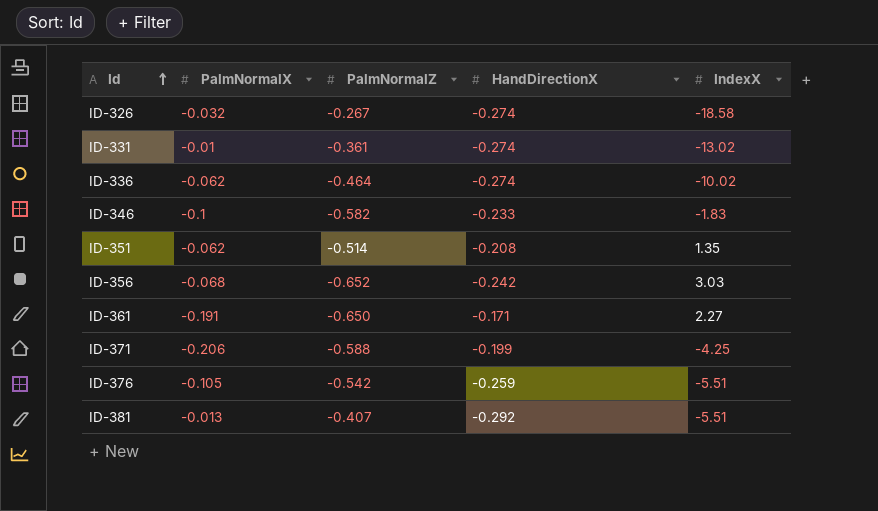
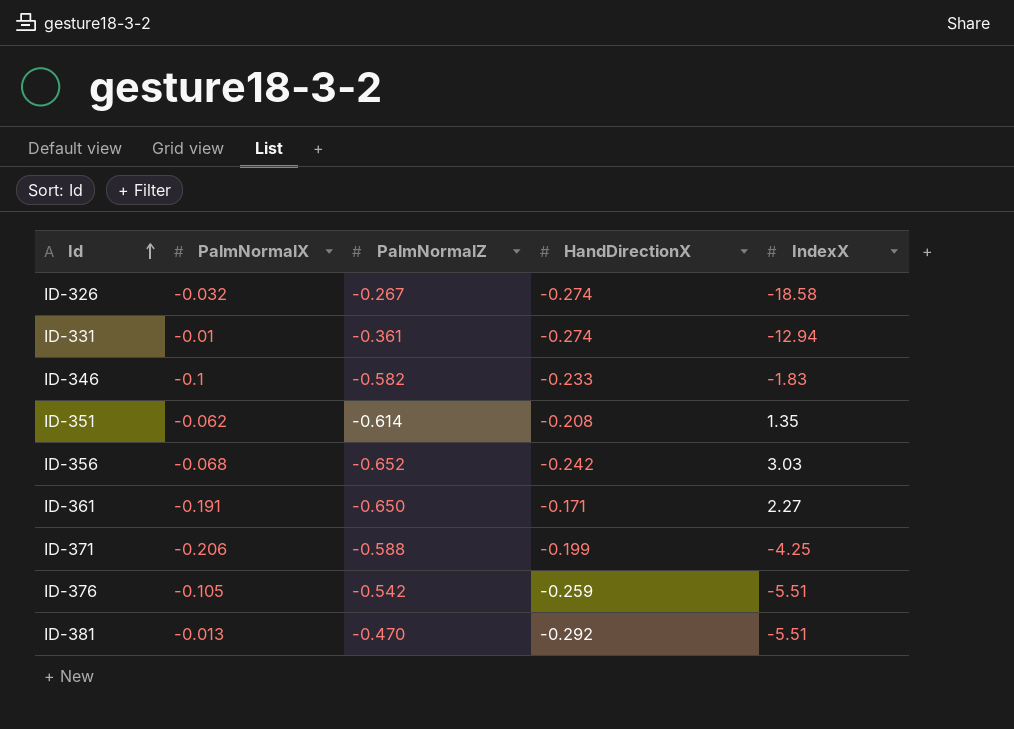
row ID-336: -0.062 | -0.464 | -0.274 | -10.02 -> none
ID-331 | IndexX: -13.02 -> -12.94
ID-351 | PalmNormalZ: -0.514 -> -0.614
ID-381 | PalmNormalZ: -0.407 -> -0.470

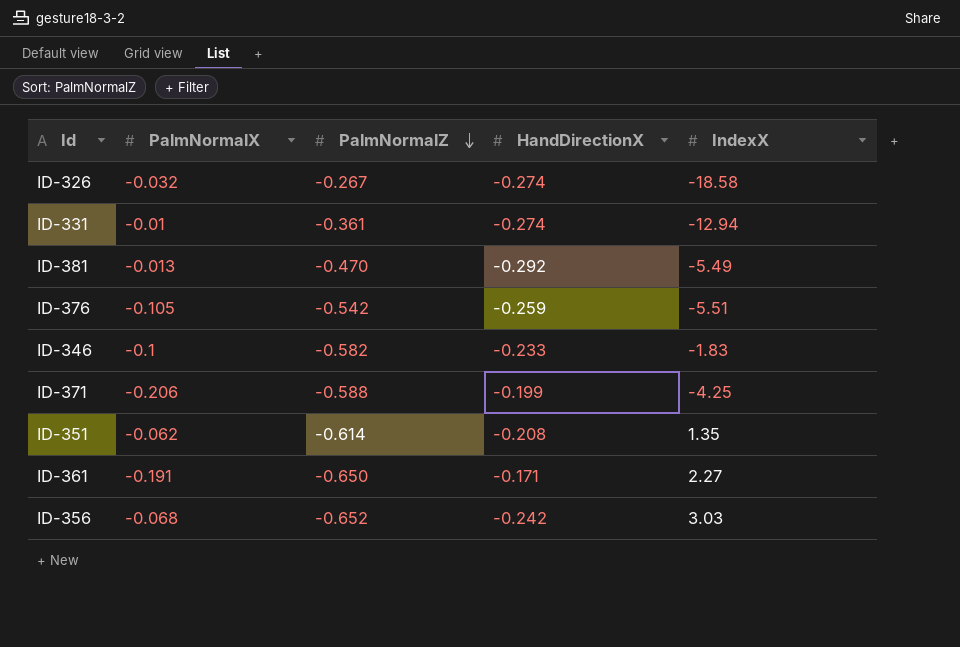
row order: Id ascending -> PalmNormalZ descending
ID-381 | IndexX: -5.51 -> -5.49

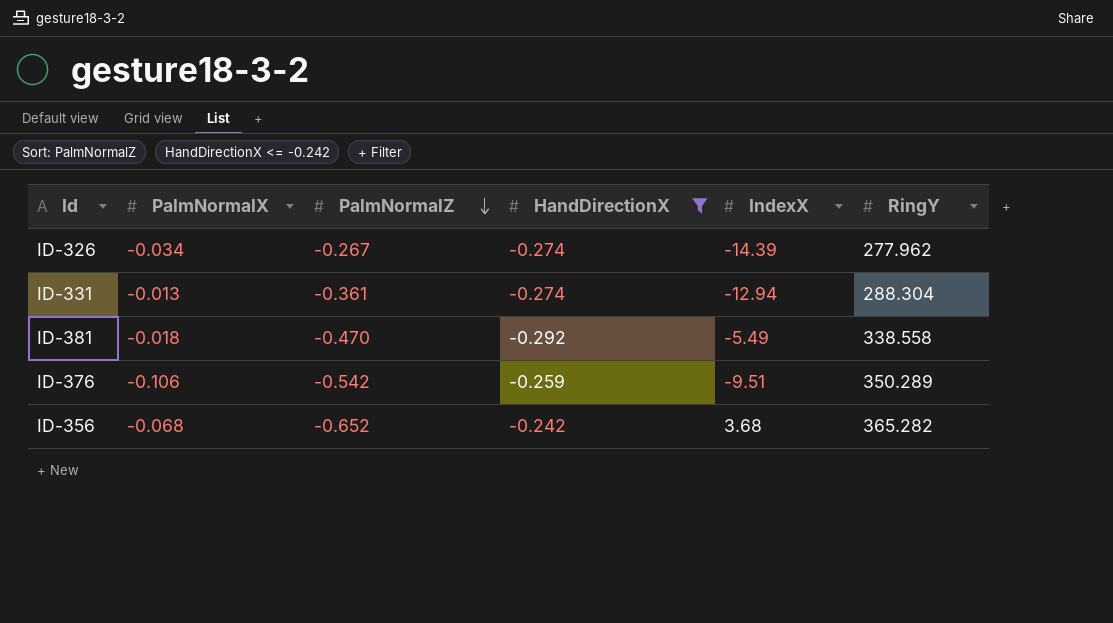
filter: none -> HandDirectionX <= -0.242
column RingY | position: none -> 6
ID-326 | PalmNormalX: -0.032 -> -0.034
ID-326 | IndexX: -18.58 -> -14.39
ID-331 | PalmNormalX: -0.01 -> -0.013
ID-381 | PalmNormalX: -0.013 -> -0.018
ID-376 | PalmNormalX: -0.105 -> -0.106
ID-376 | IndexX: -5.51 -> -9.51
ID-356 | IndexX: 3.03 -> 3.68

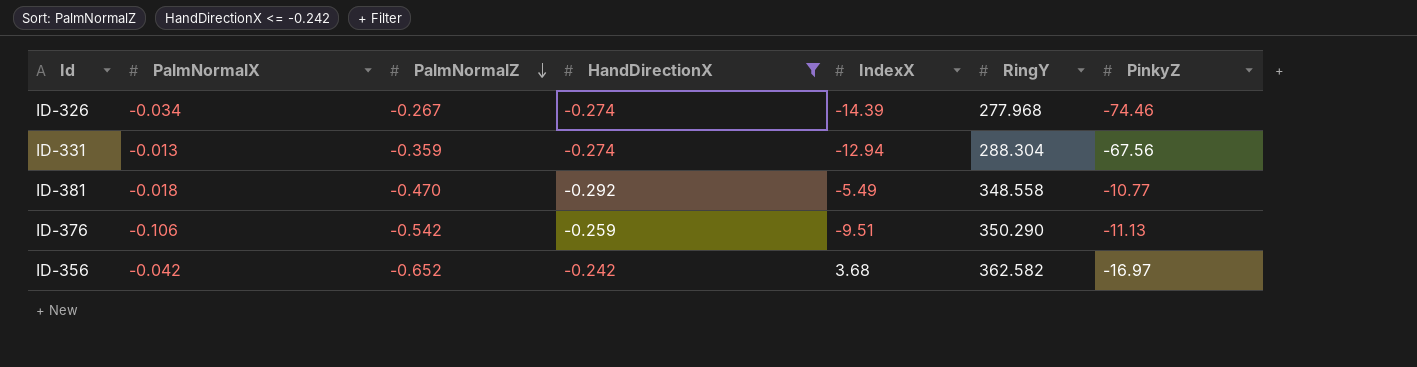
column PinkyZ | position: none -> 7
ID-326 | RingY: 277.962 -> 277.968
ID-331 | PalmNormalZ: -0.361 -> -0.359
ID-381 | RingY: 338.558 -> 348.558
ID-376 | RingY: 350.289 -> 350.290
ID-356 | PalmNormalX: -0.068 -> -0.042
ID-356 | RingY: 365.282 -> 362.582

